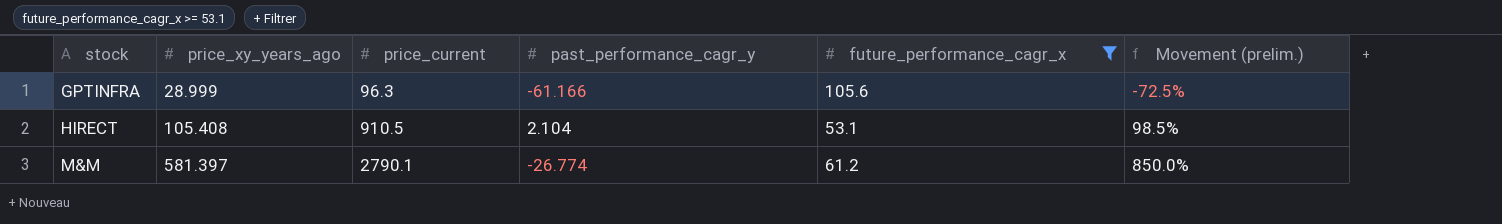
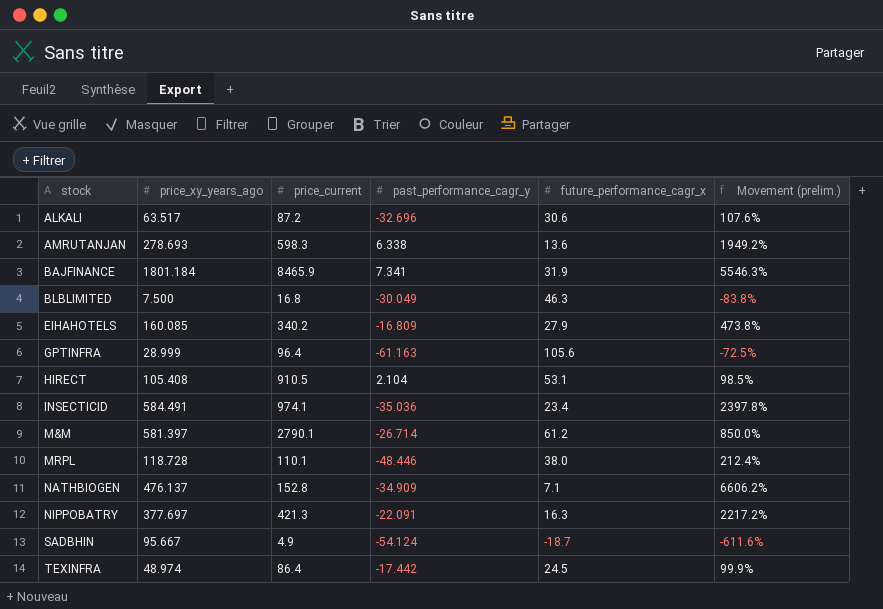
filter: future_performance_cagr_x >= 53.1 -> none
GPTINFRA | price_current: 96.3 -> 96.4
GPTINFRA | past_performance_cagr_y: -61.166 -> -61.163
M&M | past_performance_cagr_y: -26.774 -> -26.714

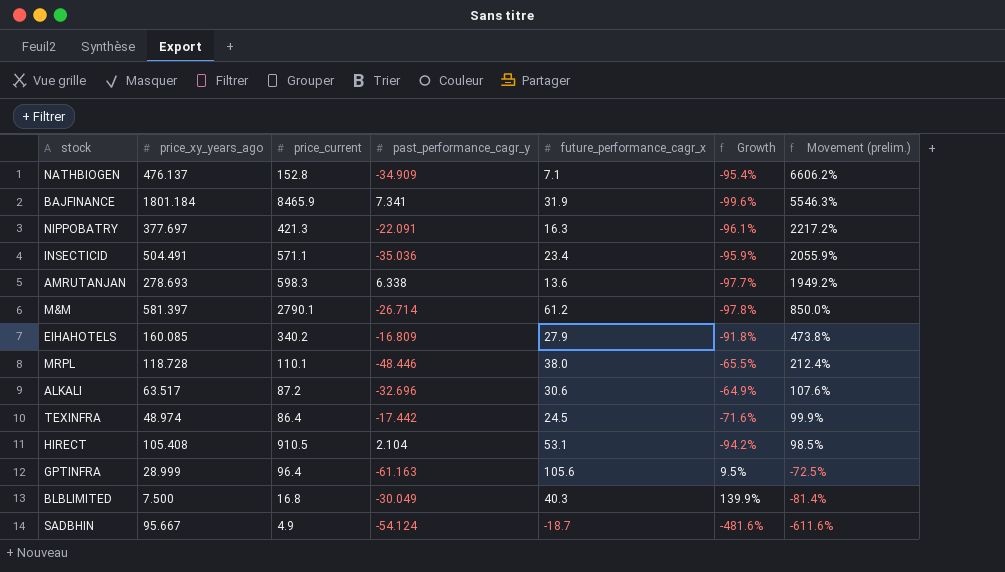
row order: stock ascending -> Movement (prelim.) descending
column Growth | formula: none -> ([future_performance_cagr_x] - [price_current]) / [price_current]
INSECTICID | price_xy_years_ago: 584.491 -> 504.491
INSECTICID | price_current: 974.1 -> 571.1
INSECTICID | Movement (prelim.): 2397.8% -> 2055.9%
BLBLIMITED | future_performance_cagr_x: 46.3 -> 40.3
BLBLIMITED | Movement (prelim.): -83.8% -> -81.4%

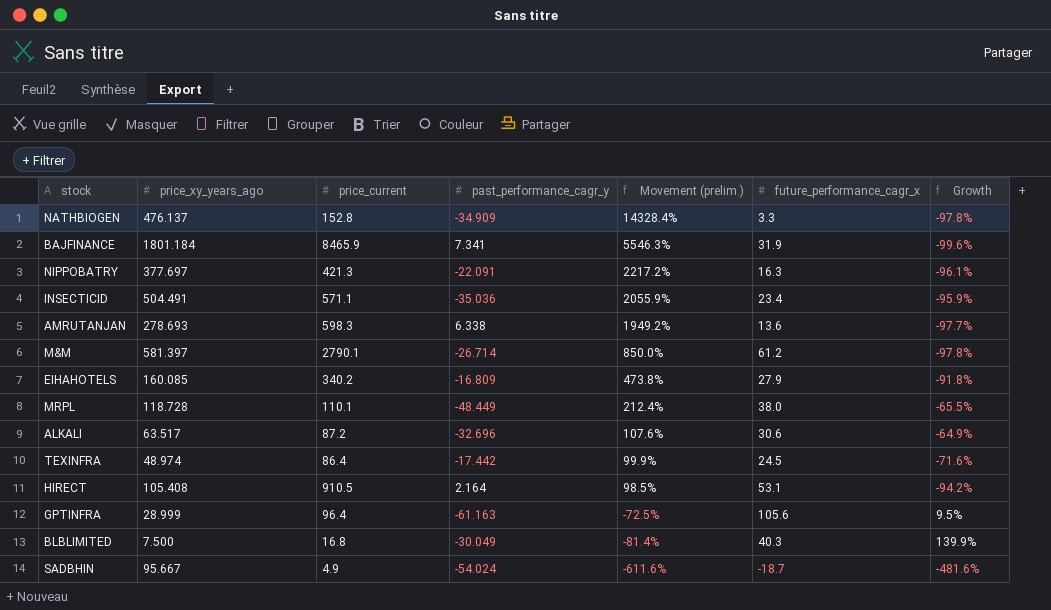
column Movement (prelim.) | position: 7 -> 5
NATHBIOGEN | Movement (prelim.): 6606.2% -> 14328.4%
NATHBIOGEN | future_performance_cagr_x: 7.1 -> 3.3
NATHBIOGEN | Growth: -95.4% -> -97.8%
MRPL | past_performance_cagr_y: -48.446 -> -48.449
HIRECT | past_performance_cagr_y: 2.104 -> 2.164
SADBHIN | past_performance_cagr_y: -54.124 -> -54.024

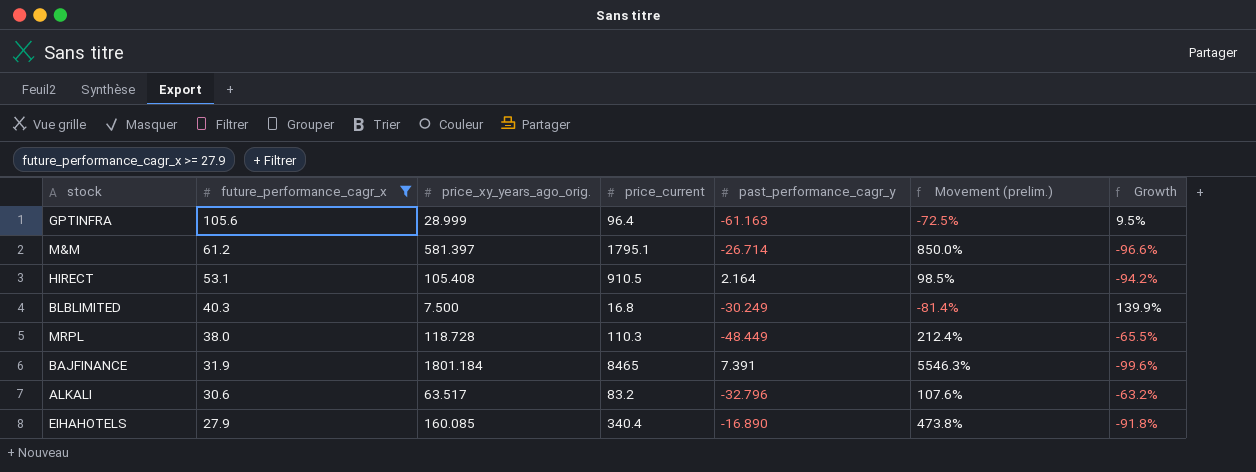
filter: none -> future_performance_cagr_x >= 27.9
row order: Movement (prelim.) descending -> future_performance_cagr_x descending
column future_performance_cagr_x | position: 6 -> 2
column name: price_xy_years_ago -> price_xy_years_ago_orig.
M&M | price_current: 2790.1 -> 1795.1
M&M | Growth: -97.8% -> -96.6%
BLBLIMITED | past_performance_cagr_y: -30.049 -> -30.249
MRPL | price_current: 110.1 -> 110.3
BAJFINANCE | price_current: 8465.9 -> 8465
BAJFINANCE | past_performance_cagr_y: 7.341 -> 7.391
ALKALI | price_current: 87.2 -> 83.2
ALKALI | past_performance_cagr_y: -32.696 -> -32.796
ALKALI | Growth: -64.9% -> -63.2%
EIHAHOTELS | price_current: 340.2 -> 340.4
EIHAHOTELS | past_performance_cagr_y: -16.809 -> -16.890

